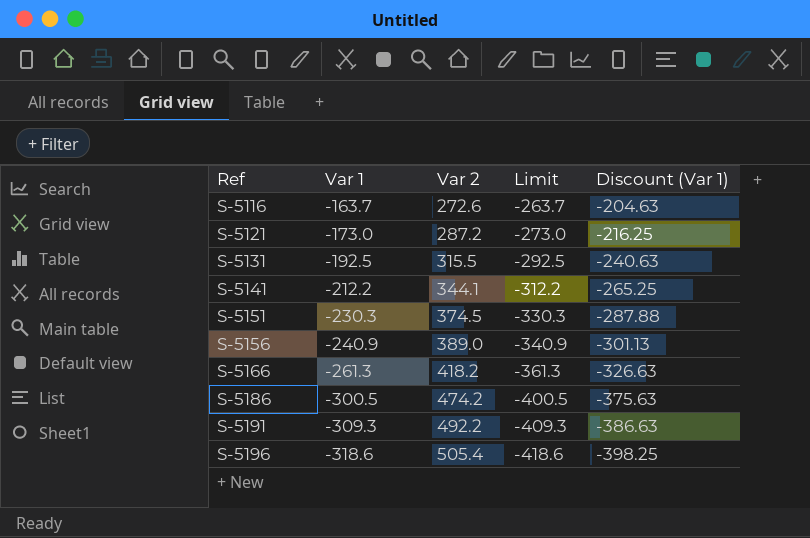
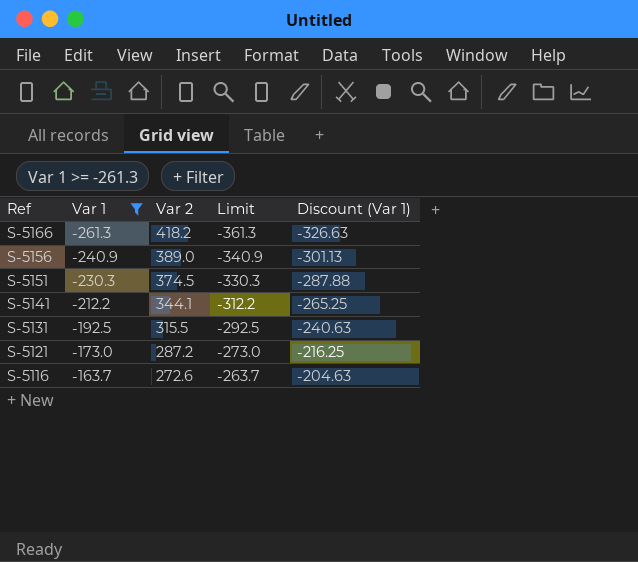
filter: none -> Var 1 >= -261.3
row order: Ref ascending -> Ref descending

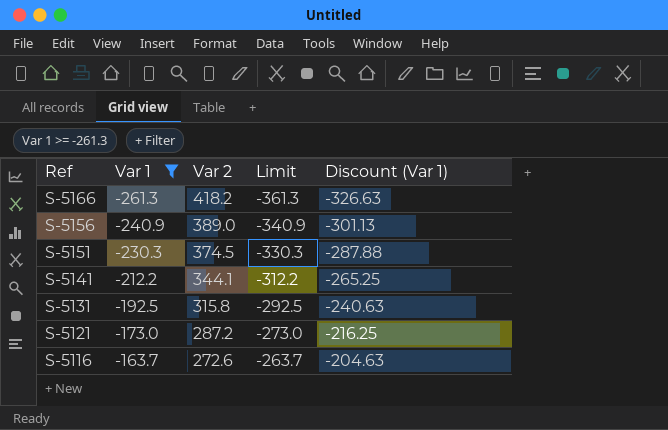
S-5131 | Var 2: 315.5 -> 315.8

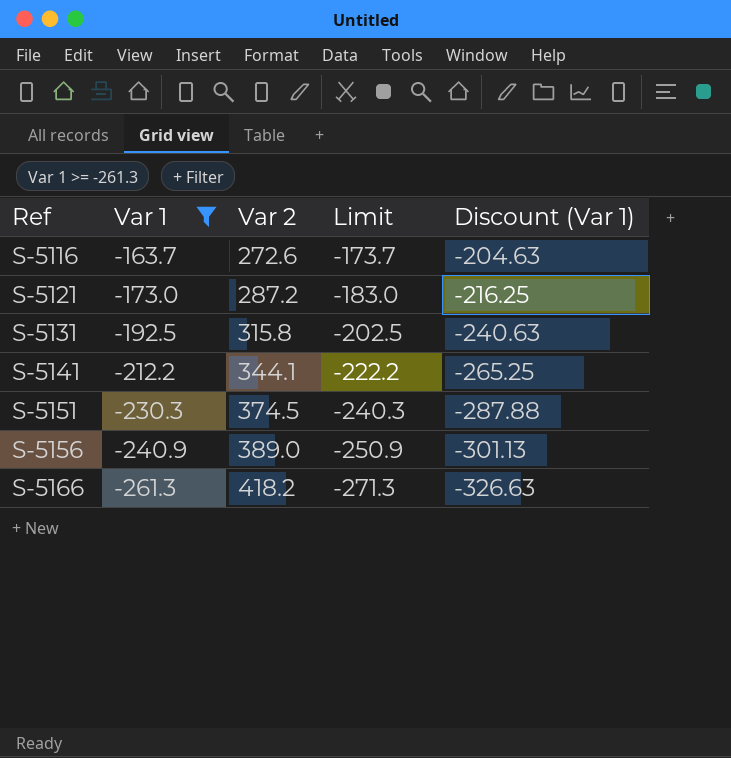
row order: Ref descending -> Ref ascending
column Limit | formula: [Var 1] - 100 -> [Var 1] - 10

